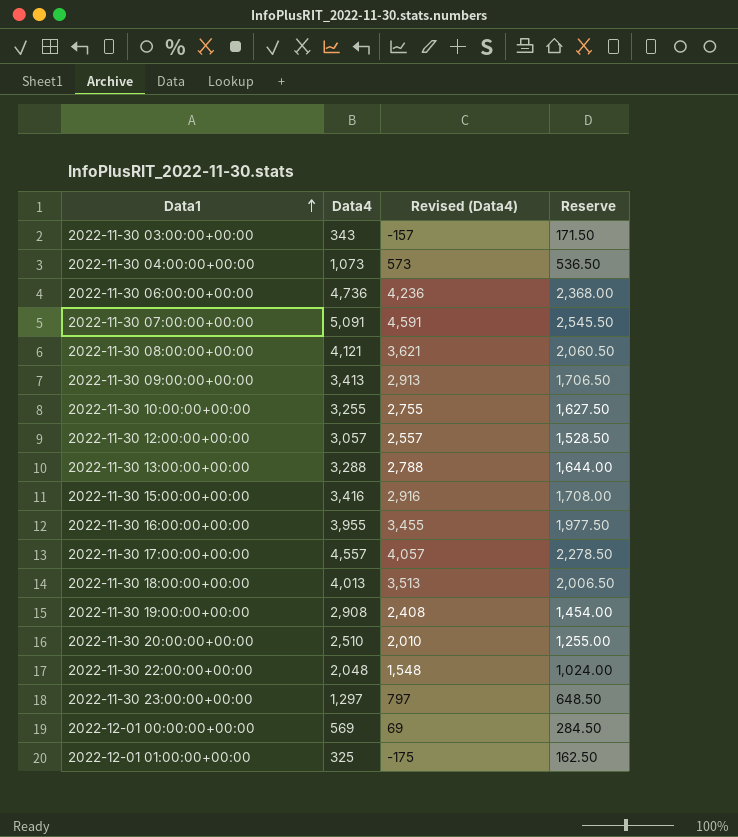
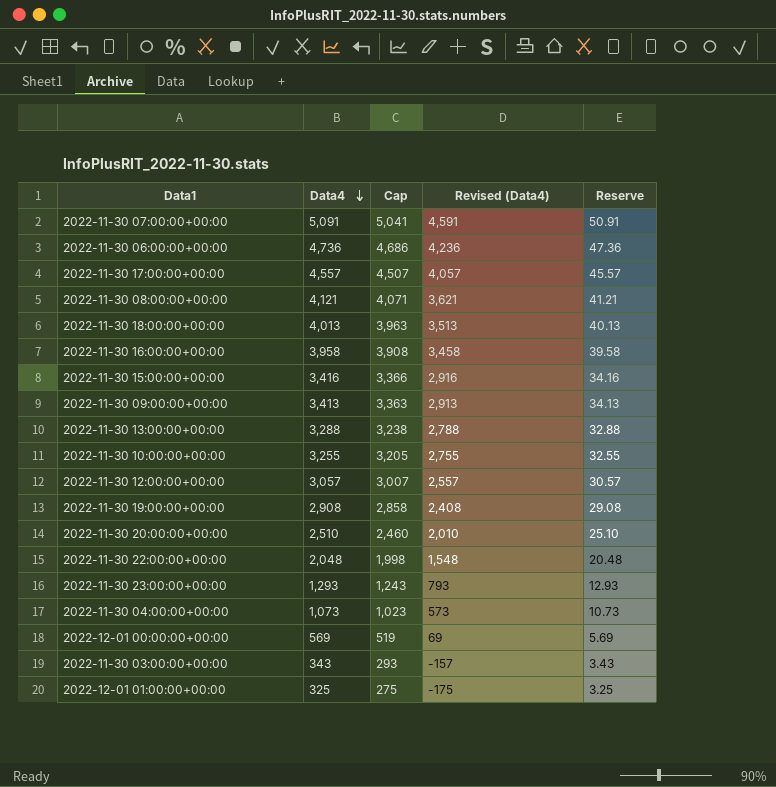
row order: Data1 ascending -> Data4 descending
column Cap | formula: none -> [Data4] - 50
column Reserve | formula: [Data4] * 0.5 -> [Data4] * 0.01
2022-11-30 16:00:00+00:00 | Data4: 3,955 -> 3,958
2022-11-30 16:00:00+00:00 | Revised (Data4): 3,455 -> 3,458
2022-11-30 23:00:00+00:00 | Data4: 1,297 -> 1,293
2022-11-30 23:00:00+00:00 | Revised (Data4): 797 -> 793

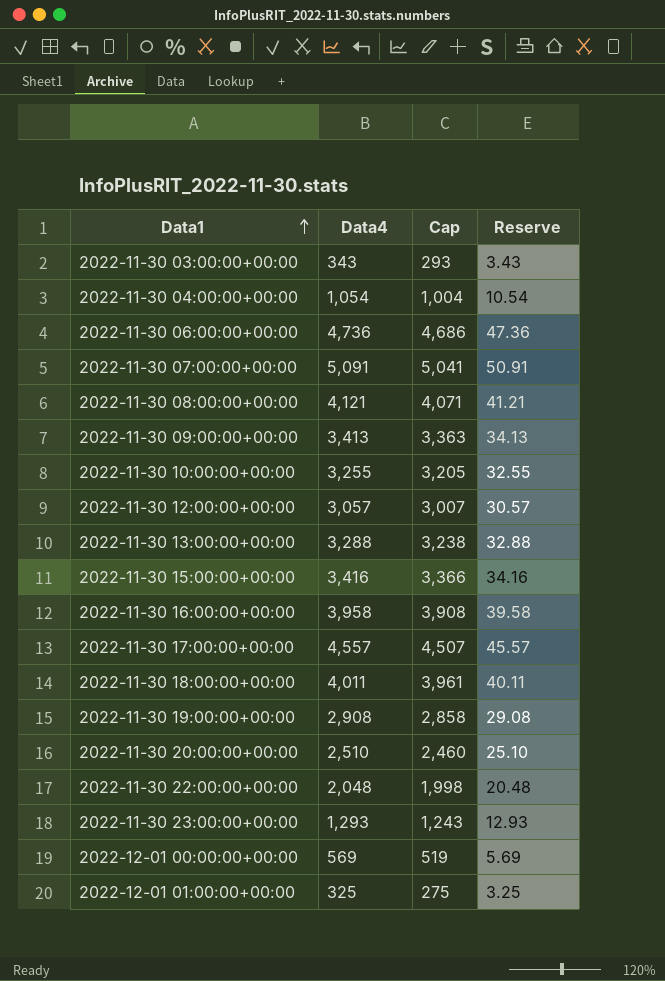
row order: Data4 descending -> Data1 ascending
column Revised (Data4) | formula: [Data4] - 500 -> none
2022-11-30 04:00:00+00:00 | Data4: 1,073 -> 1,054
2022-11-30 04:00:00+00:00 | Cap: 1,023 -> 1,004
2022-11-30 04:00:00+00:00 | Reserve: 10.73 -> 10.54
2022-11-30 18:00:00+00:00 | Data4: 4,013 -> 4,011
2022-11-30 18:00:00+00:00 | Cap: 3,963 -> 3,961
2022-11-30 18:00:00+00:00 | Reserve: 40.13 -> 40.11

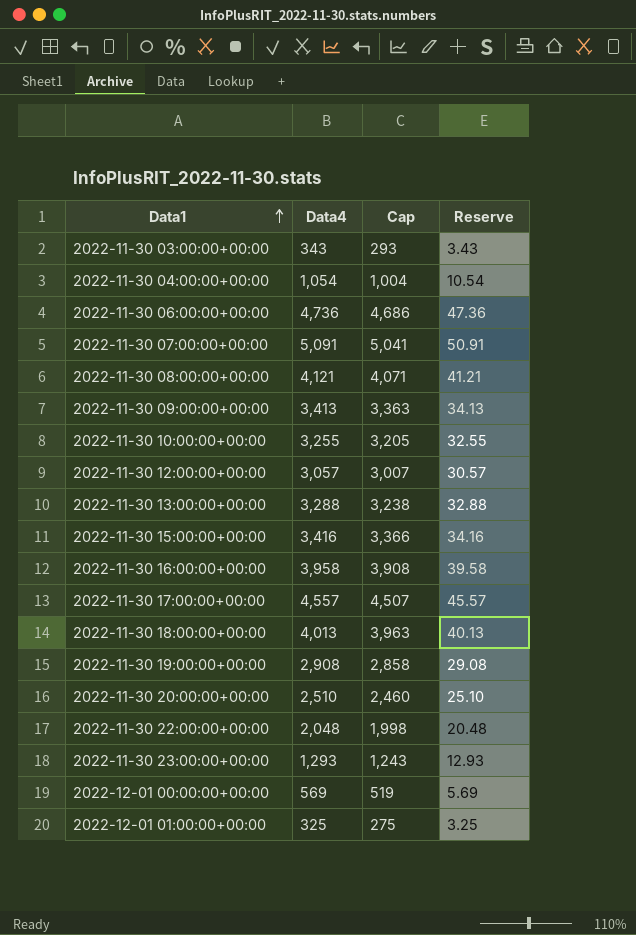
2022-11-30 18:00:00+00:00 | Data4: 4,011 -> 4,013
2022-11-30 18:00:00+00:00 | Cap: 3,961 -> 3,963
2022-11-30 18:00:00+00:00 | Reserve: 40.11 -> 40.13

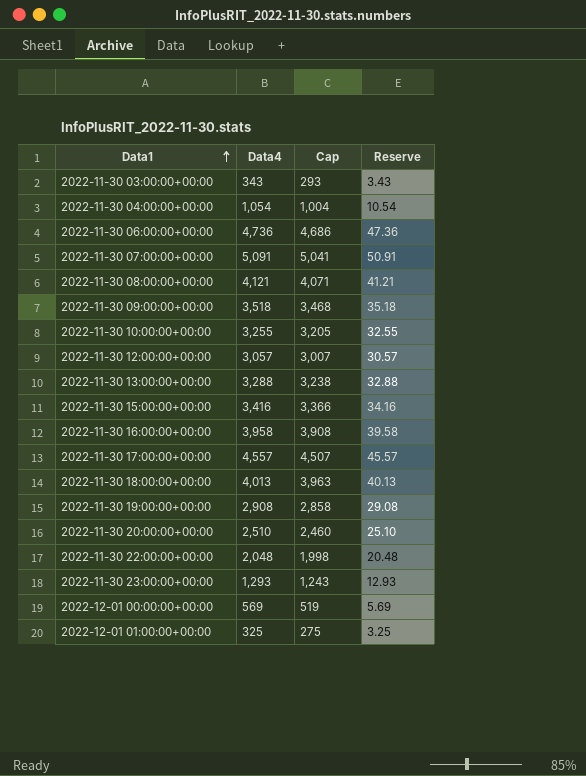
2022-11-30 09:00:00+00:00 | Data4: 3,413 -> 3,518
2022-11-30 09:00:00+00:00 | Cap: 3,363 -> 3,468
2022-11-30 09:00:00+00:00 | Reserve: 34.13 -> 35.18

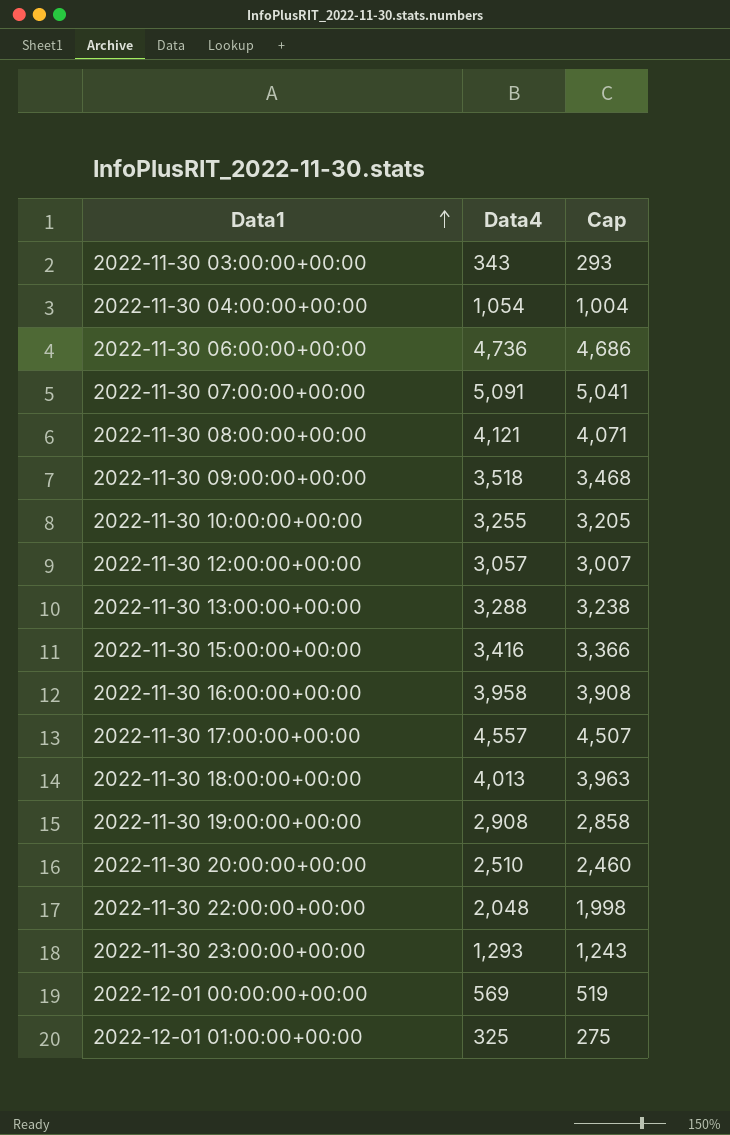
column Reserve | formula: [Data4] * 0.01 -> none

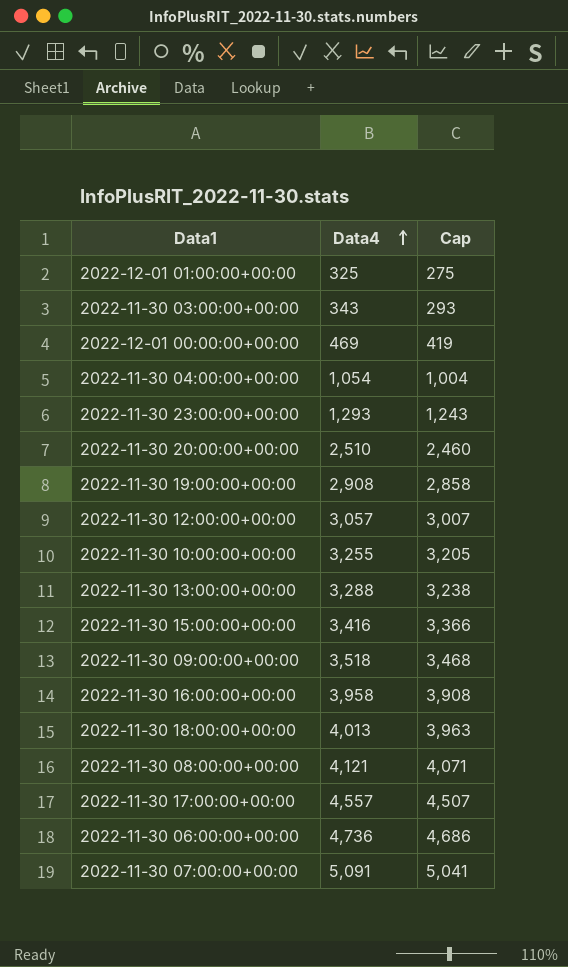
row order: Data1 ascending -> Data4 ascending
row 2022-11-30 22:00:00+00:00: 2,048 | 1,998 -> none
2022-12-01 00:00:00+00:00 | Data4: 569 -> 469
2022-12-01 00:00:00+00:00 | Cap: 519 -> 419

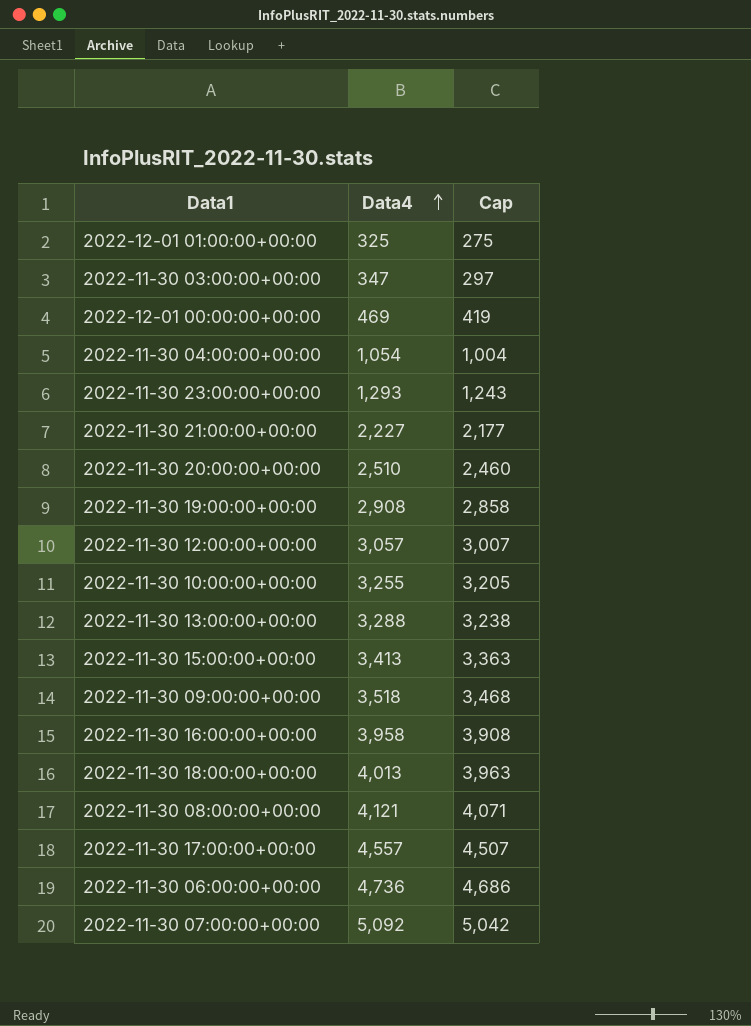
2022-11-30 03:00:00+00:00 | Data4: 343 -> 347
2022-11-30 03:00:00+00:00 | Cap: 293 -> 297
row 2022-11-30 21:00:00+00:00: none -> 2,227 | 2,177
2022-11-30 15:00:00+00:00 | Data4: 3,416 -> 3,413
2022-11-30 15:00:00+00:00 | Cap: 3,366 -> 3,363
2022-11-30 07:00:00+00:00 | Data4: 5,091 -> 5,092
2022-11-30 07:00:00+00:00 | Cap: 5,041 -> 5,042

